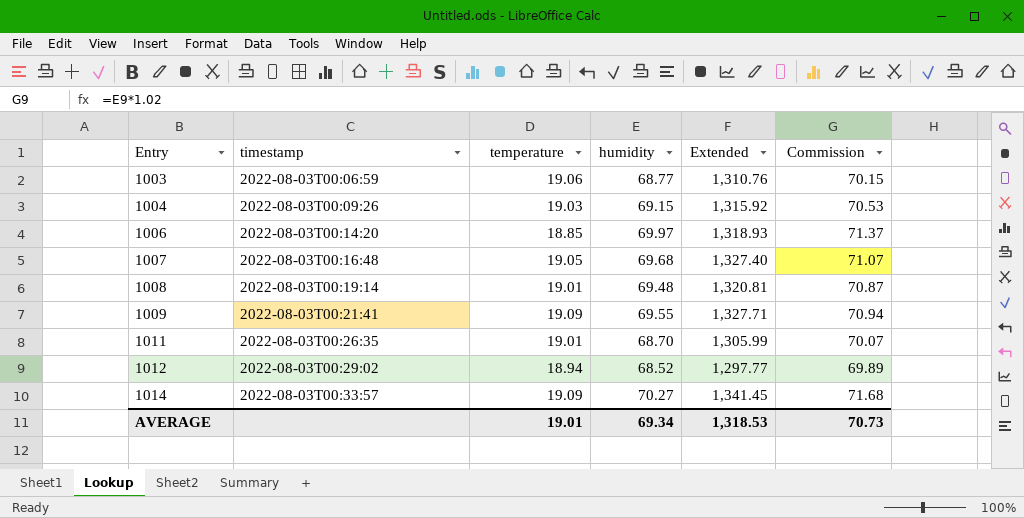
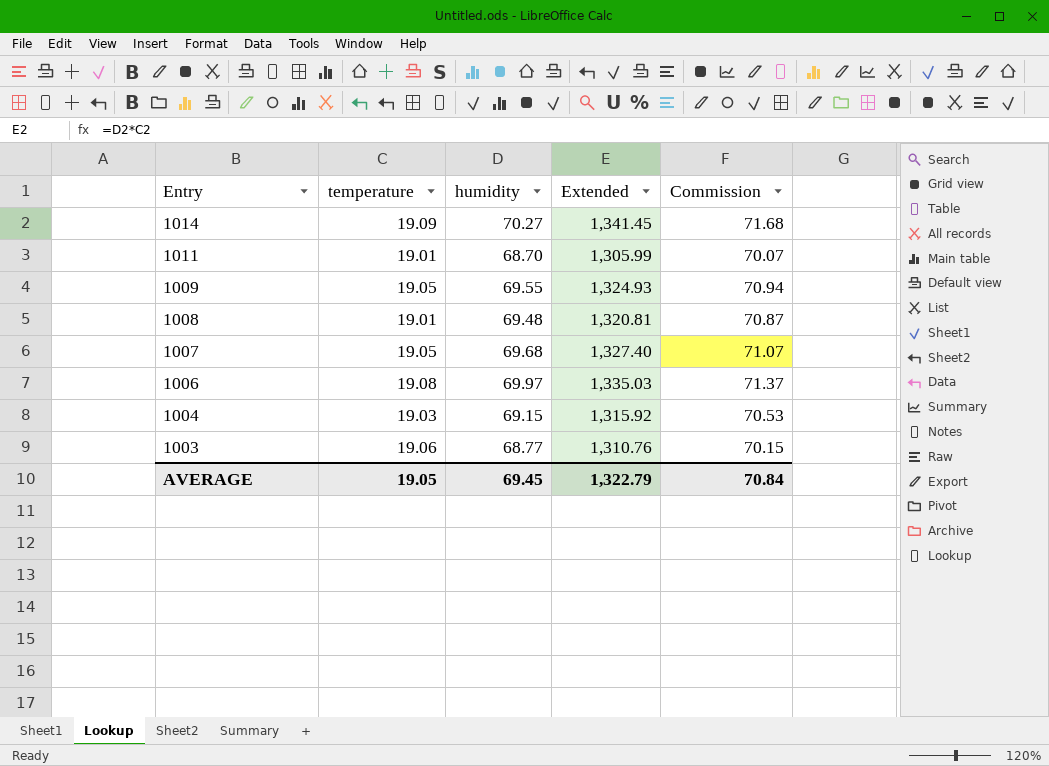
row order: Entry ascending -> Entry descending
column timestamp | position: 2 -> none
row 1012: 2022-08-03T00:29:02 | 18.94 | 68.52 | 1,297.77 | 69.89 -> none
1009 | temperature: 19.09 -> 19.05
1009 | Extended: 1,327.71 -> 1,324.93
1006 | temperature: 18.85 -> 19.08
1006 | Extended: 1,318.93 -> 1,335.03
AVERAGE | temperature: 19.01 -> 19.05
AVERAGE | humidity: 69.34 -> 69.45
AVERAGE | Extended: 1,318.53 -> 1,322.79
AVERAGE | Commission: 70.73 -> 70.84

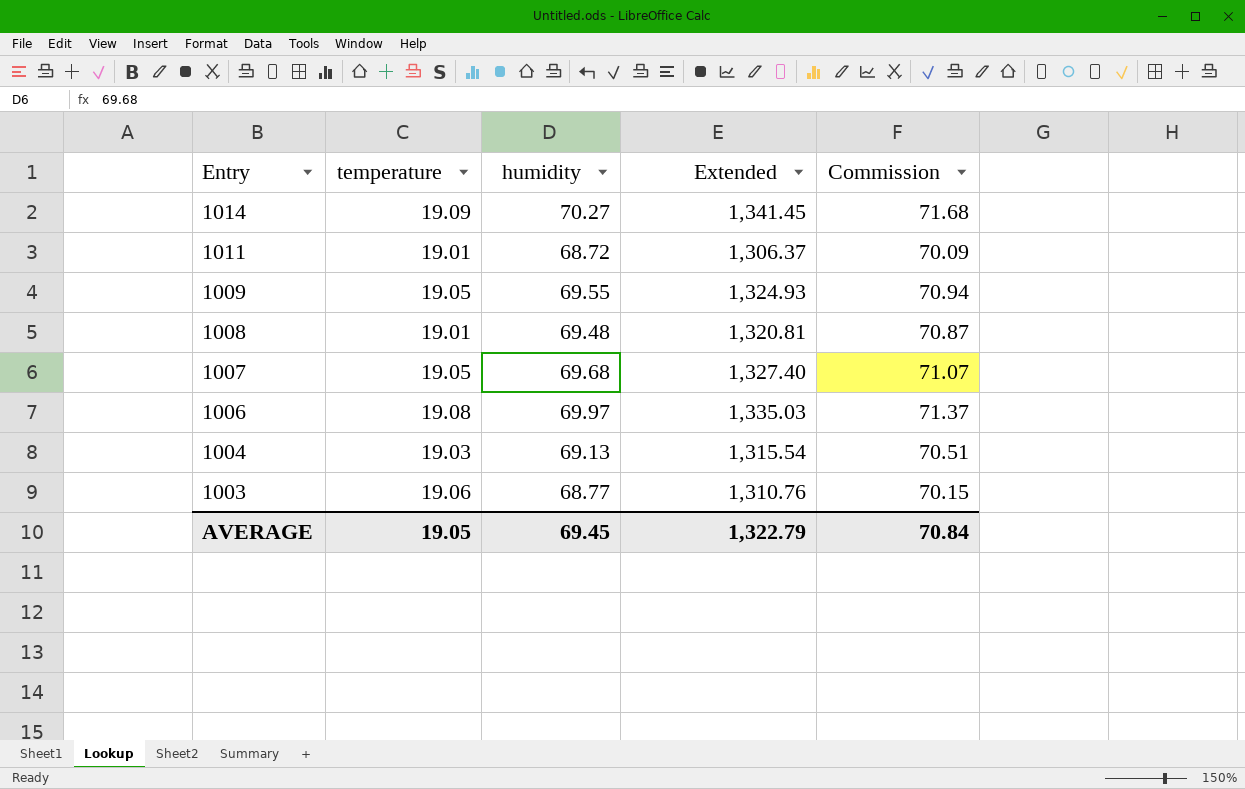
1011 | humidity: 68.70 -> 68.72
1011 | Extended: 1,305.99 -> 1,306.37
1011 | Commission: 70.07 -> 70.09
1004 | humidity: 69.15 -> 69.13
1004 | Extended: 1,315.92 -> 1,315.54
1004 | Commission: 70.53 -> 70.51

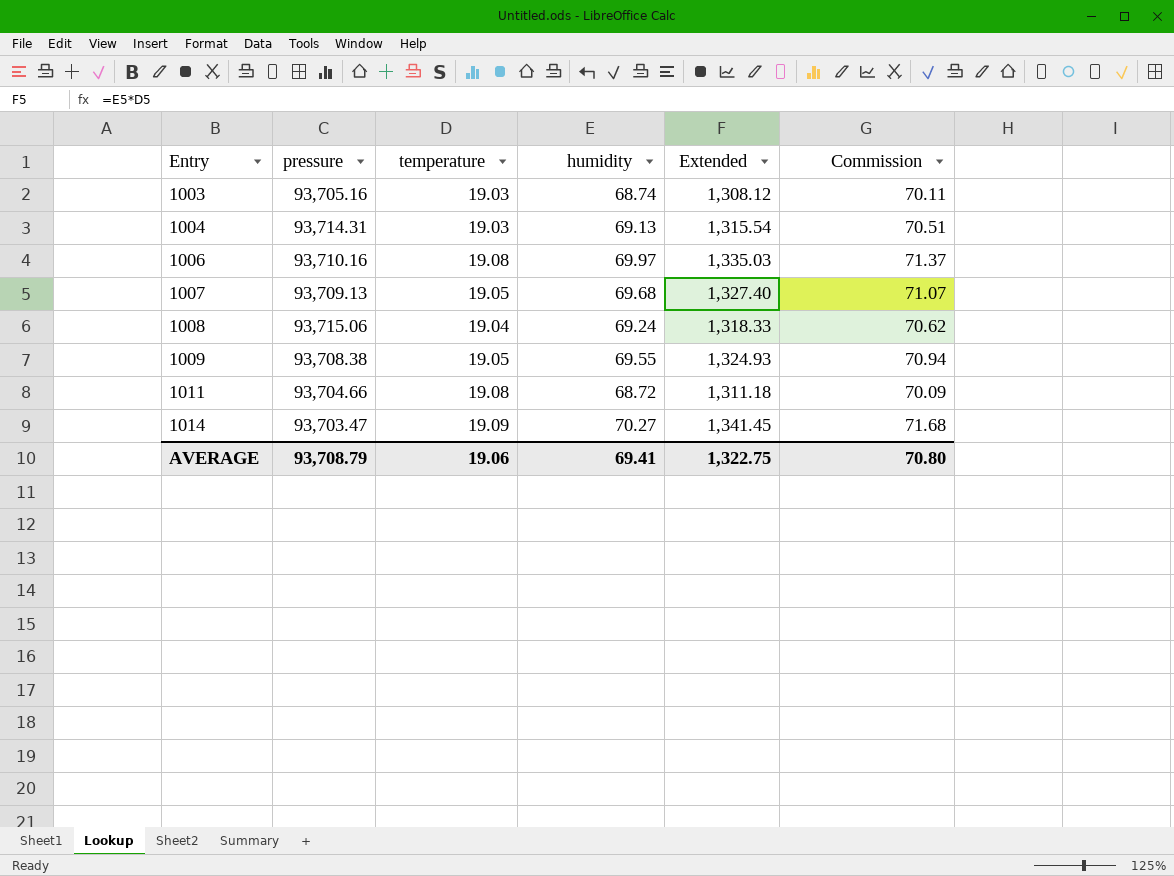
row order: Entry descending -> Entry ascending
column pressure | position: none -> 2
1003 | temperature: 19.06 -> 19.03
1003 | humidity: 68.77 -> 68.74
1003 | Extended: 1,310.76 -> 1,308.12
1003 | Commission: 70.15 -> 70.11
1008 | temperature: 19.01 -> 19.04
1008 | humidity: 69.48 -> 69.24
1008 | Extended: 1,320.81 -> 1,318.33
1008 | Commission: 70.87 -> 70.62
1011 | temperature: 19.01 -> 19.08
1011 | Extended: 1,306.37 -> 1,311.18
AVERAGE | temperature: 19.05 -> 19.06
AVERAGE | humidity: 69.45 -> 69.41
AVERAGE | Extended: 1,322.79 -> 1,322.75
AVERAGE | Commission: 70.84 -> 70.80

